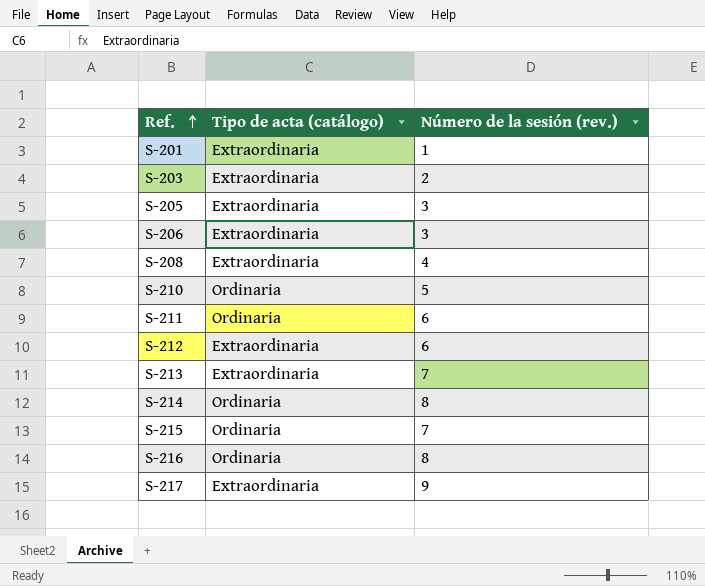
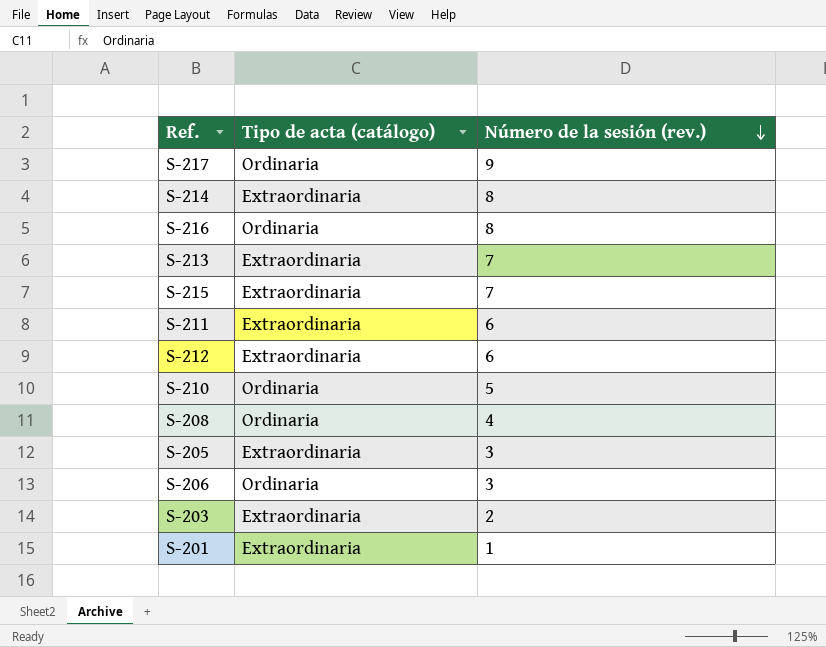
row order: Ref. ascending -> Número de la sesión (rev.) descending
S-217 | Tipo de acta (catálogo): Extraordinaria -> Ordinaria
S-214 | Tipo de acta (catálogo): Ordinaria -> Extraordinaria
S-215 | Tipo de acta (catálogo): Ordinaria -> Extraordinaria
S-211 | Tipo de acta (catálogo): Ordinaria -> Extraordinaria
S-208 | Tipo de acta (catálogo): Extraordinaria -> Ordinaria
S-206 | Tipo de acta (catálogo): Extraordinaria -> Ordinaria

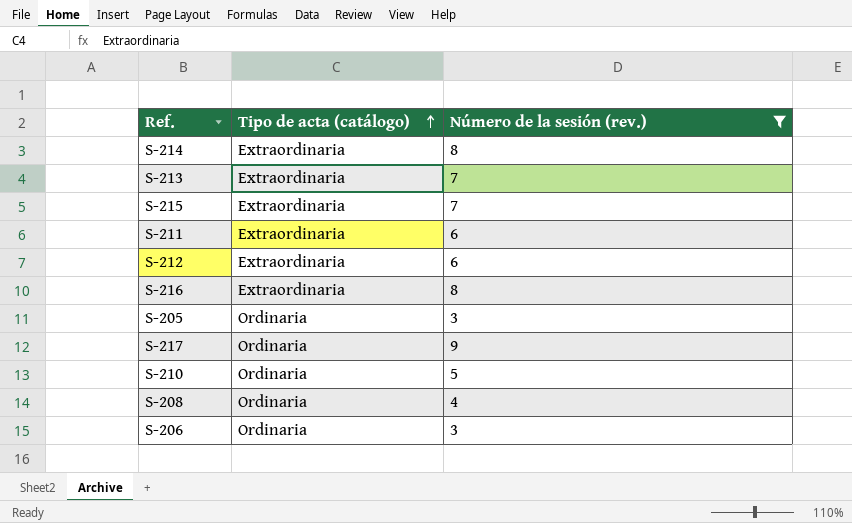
filter: none -> Número de la sesión (rev.) >= 3
row order: Número de la sesión (rev.) descending -> Tipo de acta (catálogo) ascending
S-216 | Tipo de acta (catálogo): Ordinaria -> Extraordinaria
S-205 | Tipo de acta (catálogo): Extraordinaria -> Ordinaria

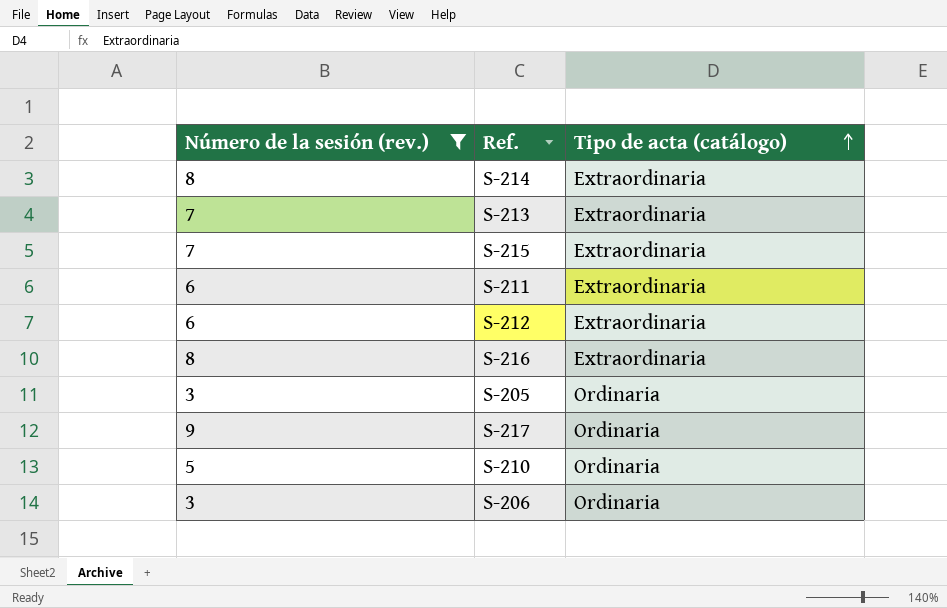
column Número de la sesión (rev.) | position: 3 -> 1
row S-208: Ordinaria | 4 -> none

